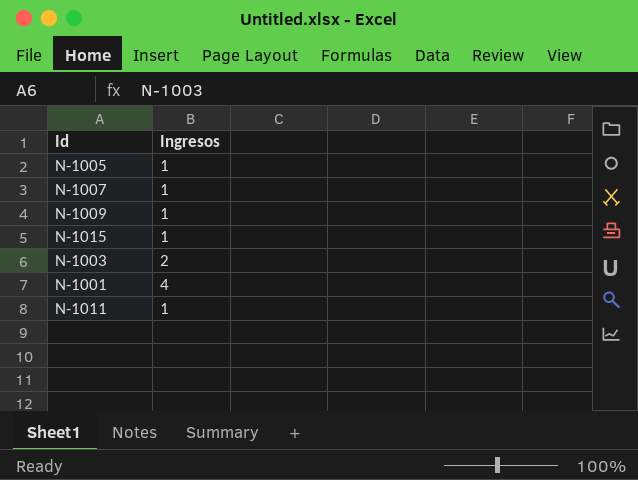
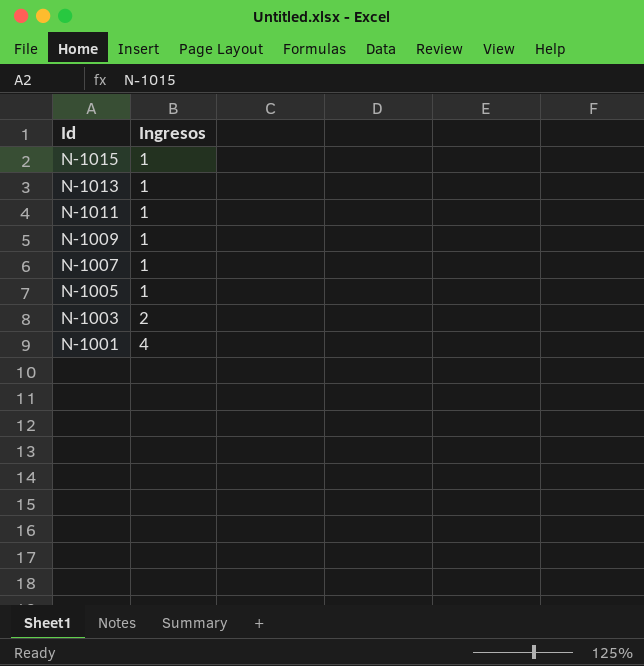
row order: none -> Id descending
row N-1013: none -> 1

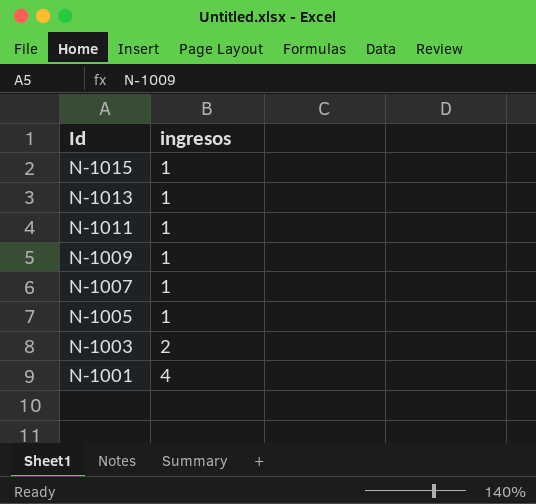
column name: Ingresos -> ingresos

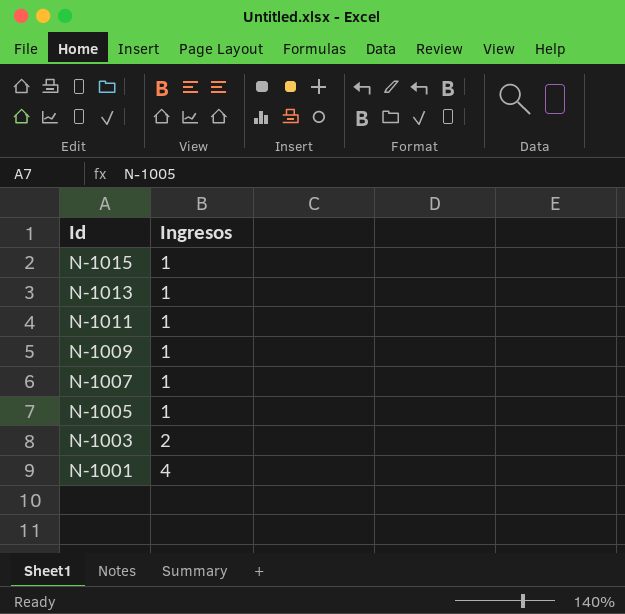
column name: ingresos -> Ingresos

